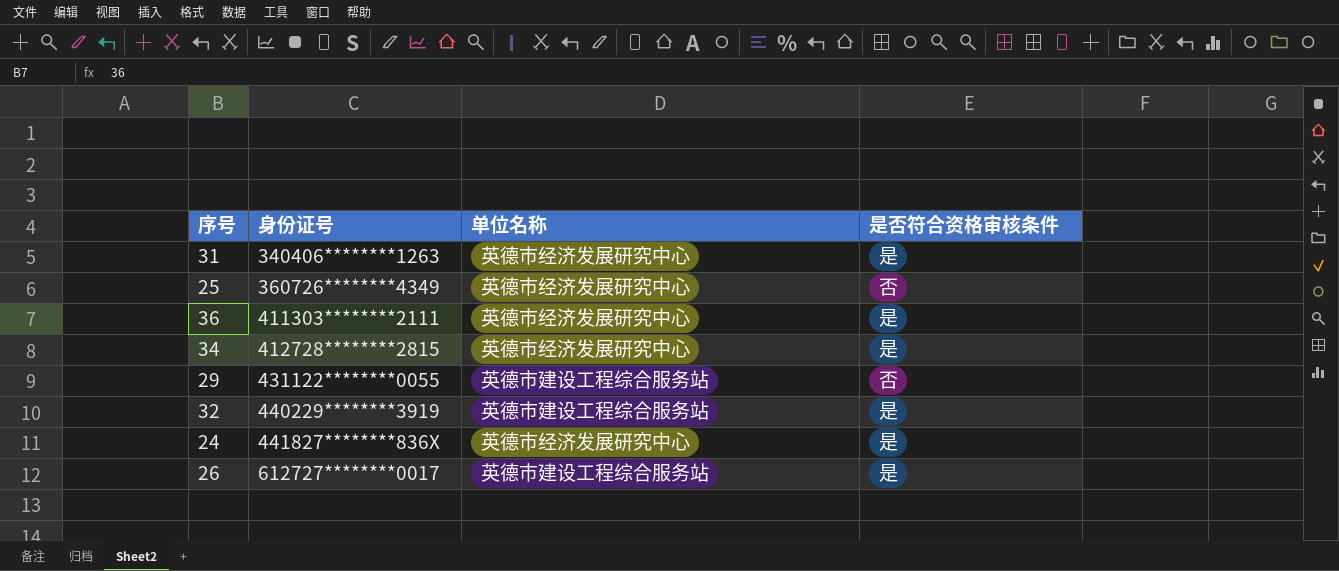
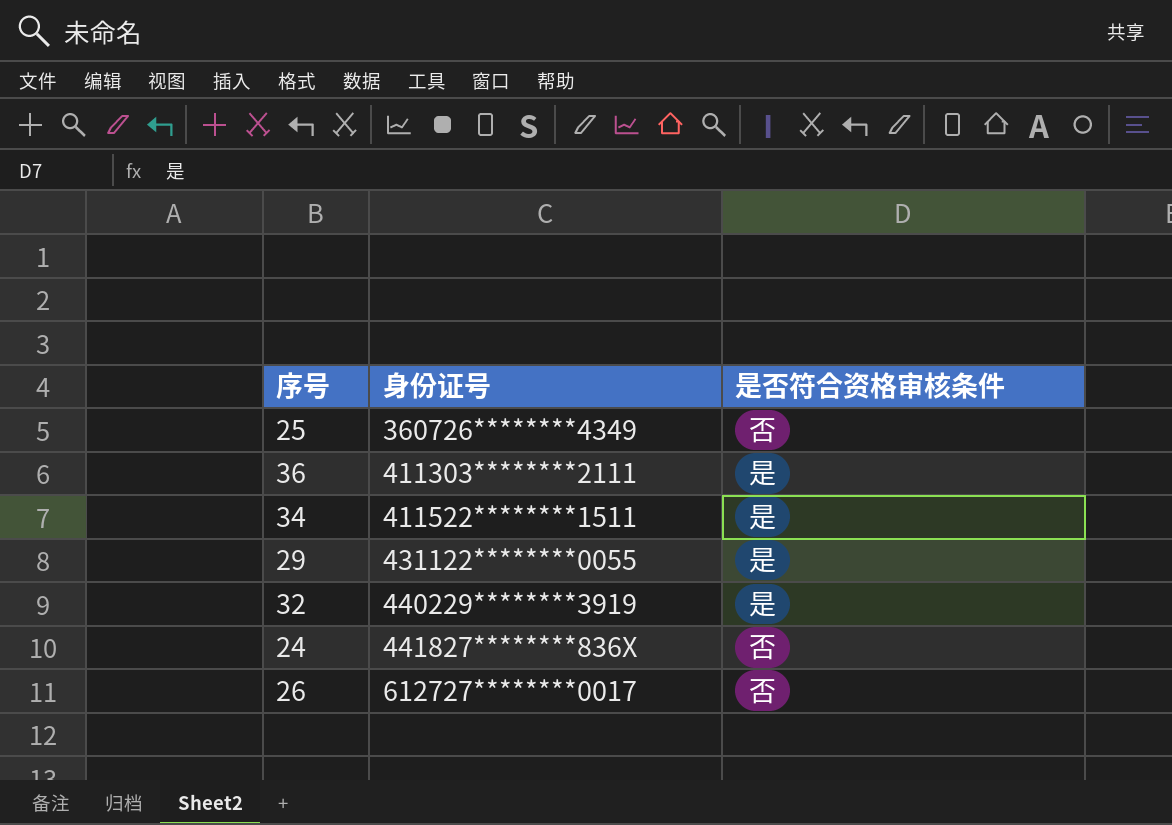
column 单位名称 | position: 3 -> none
row 31: 340406********1263 | 英德市经济发展研究中心 | 是 -> none
34 | 身份证号: 412728********2815 -> 411522********1511
29 | 是否符合资格审核条件: 否 -> 是
24 | 是否符合资格审核条件: 是 -> 否
26 | 是否符合资格审核条件: 是 -> 否

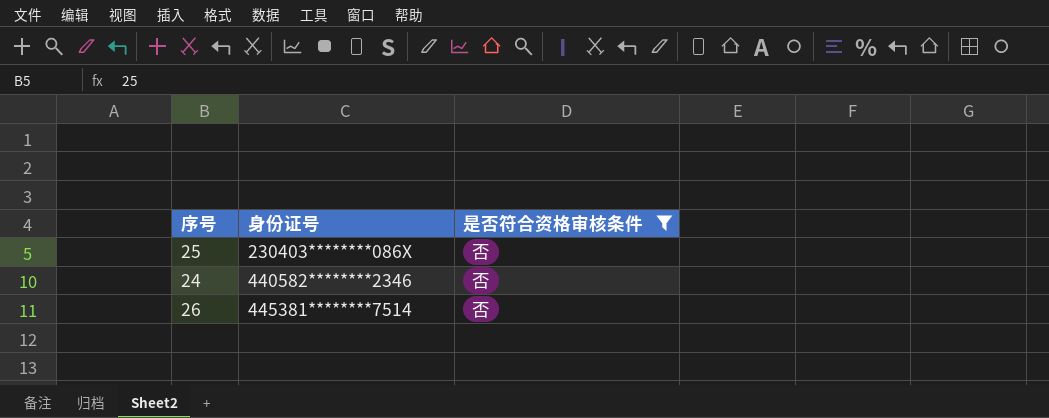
filter: none -> 是否符合资格审核条件 = 否
25 | 身份证号: 360726********4349 -> 230403********086X
24 | 身份证号: 441827********836X -> 440582********2346
26 | 身份证号: 612727********0017 -> 445381********7514

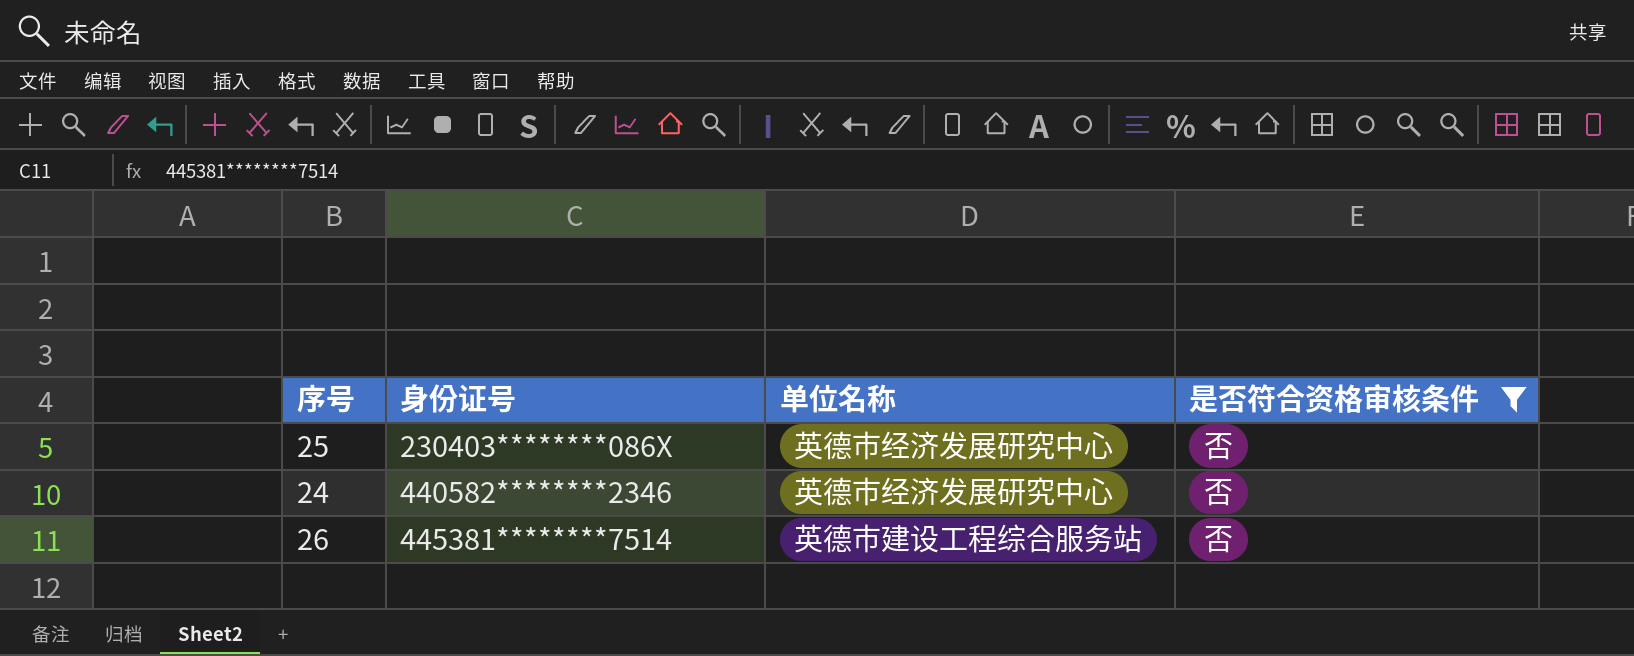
column 单位名称 | position: none -> 3

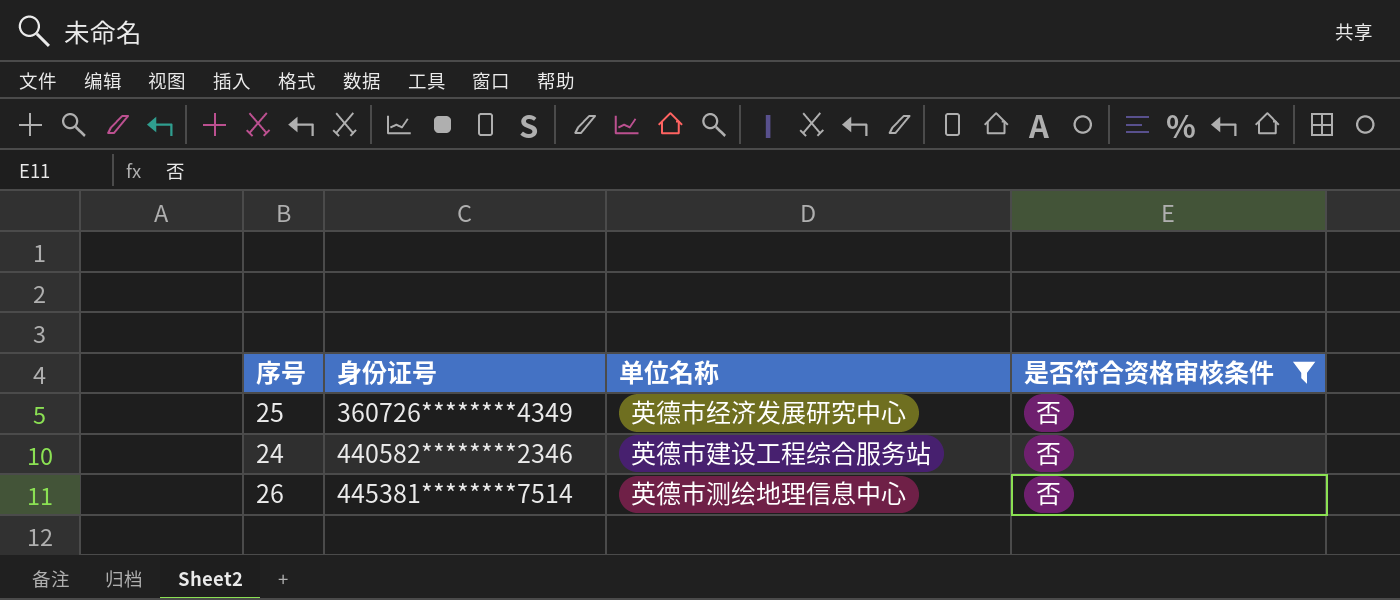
25 | 身份证号: 230403********086X -> 360726********4349
24 | 单位名称: 英德市经济发展研究中心 -> 英德市建设工程综合服务站
26 | 单位名称: 英德市建设工程综合服务站 -> 英德市测绘地理信息中心

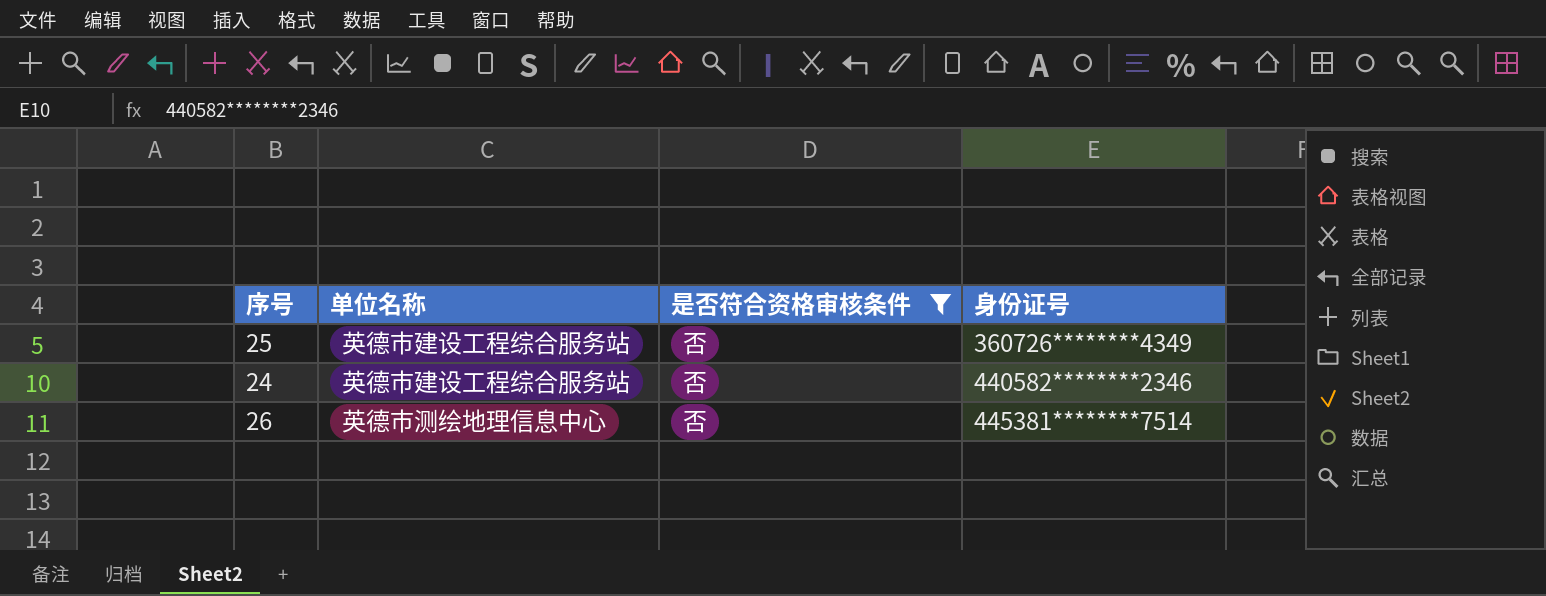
column 身份证号 | position: 2 -> 4
25 | 单位名称: 英德市经济发展研究中心 -> 英德市建设工程综合服务站

